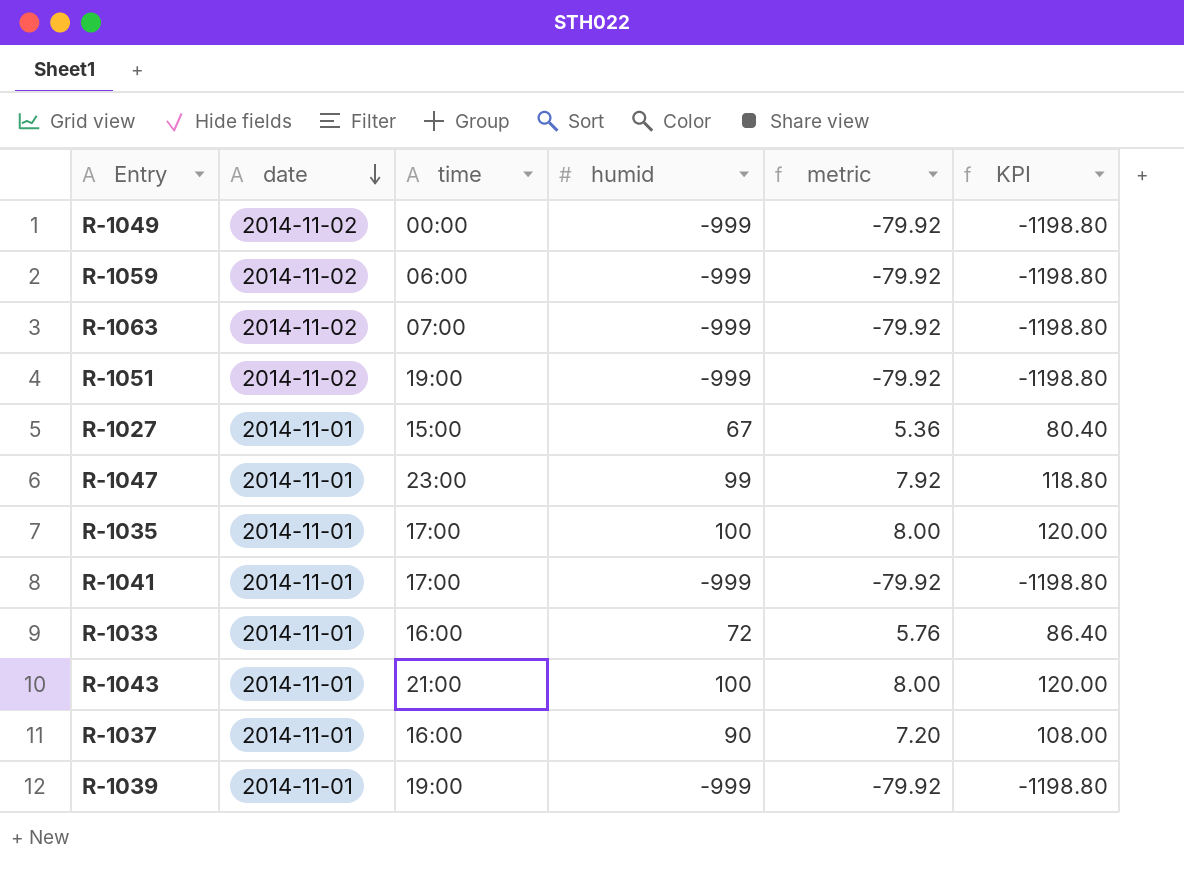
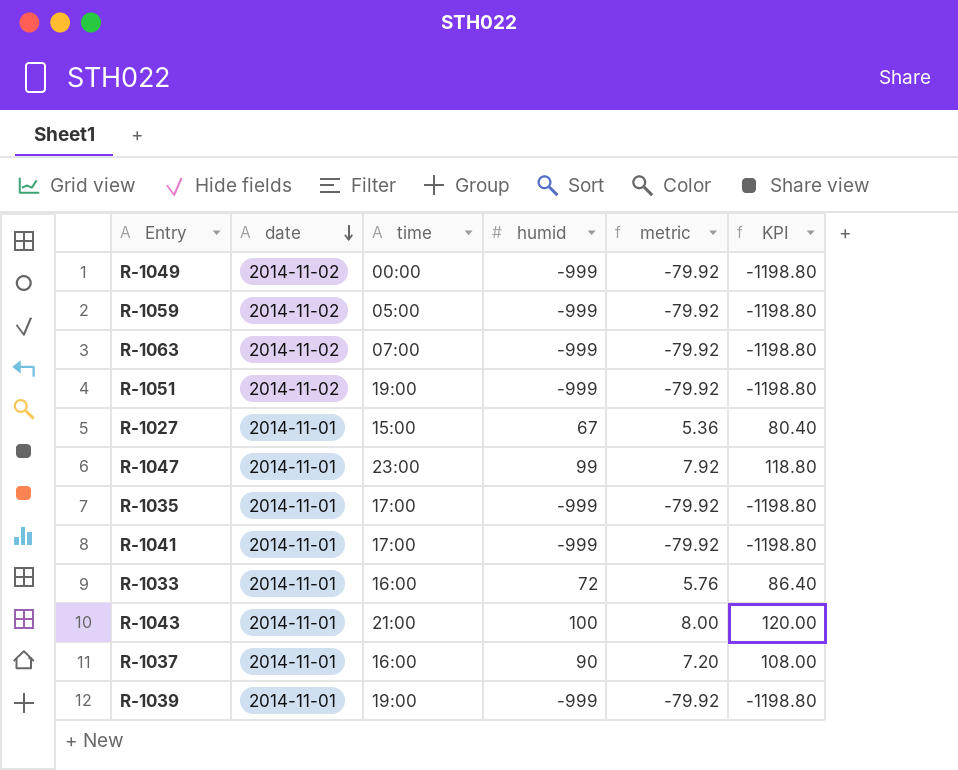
R-1059 | time: 06:00 -> 05:00
R-1035 | humid: 100 -> -999
R-1035 | metric: 8.00 -> -79.92
R-1035 | KPI: 120.00 -> -1198.80

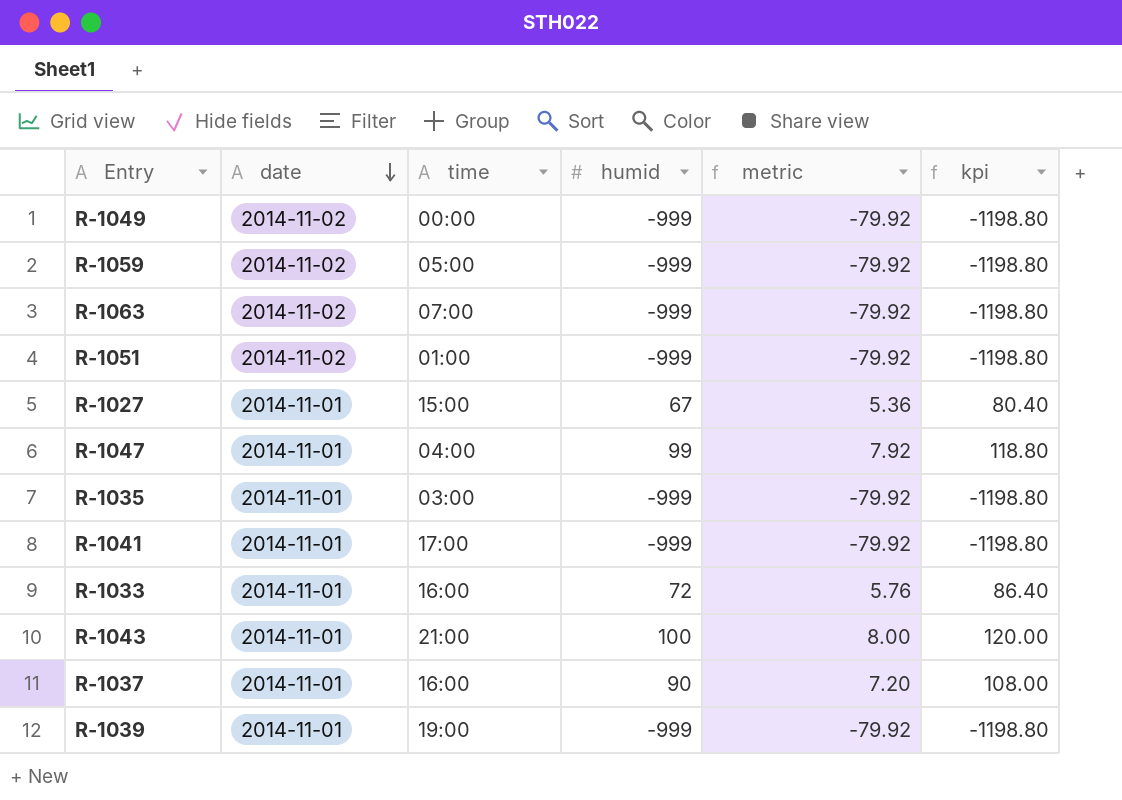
column name: KPI -> kpi
R-1051 | time: 19:00 -> 01:00
R-1047 | time: 23:00 -> 04:00
R-1035 | time: 17:00 -> 03:00

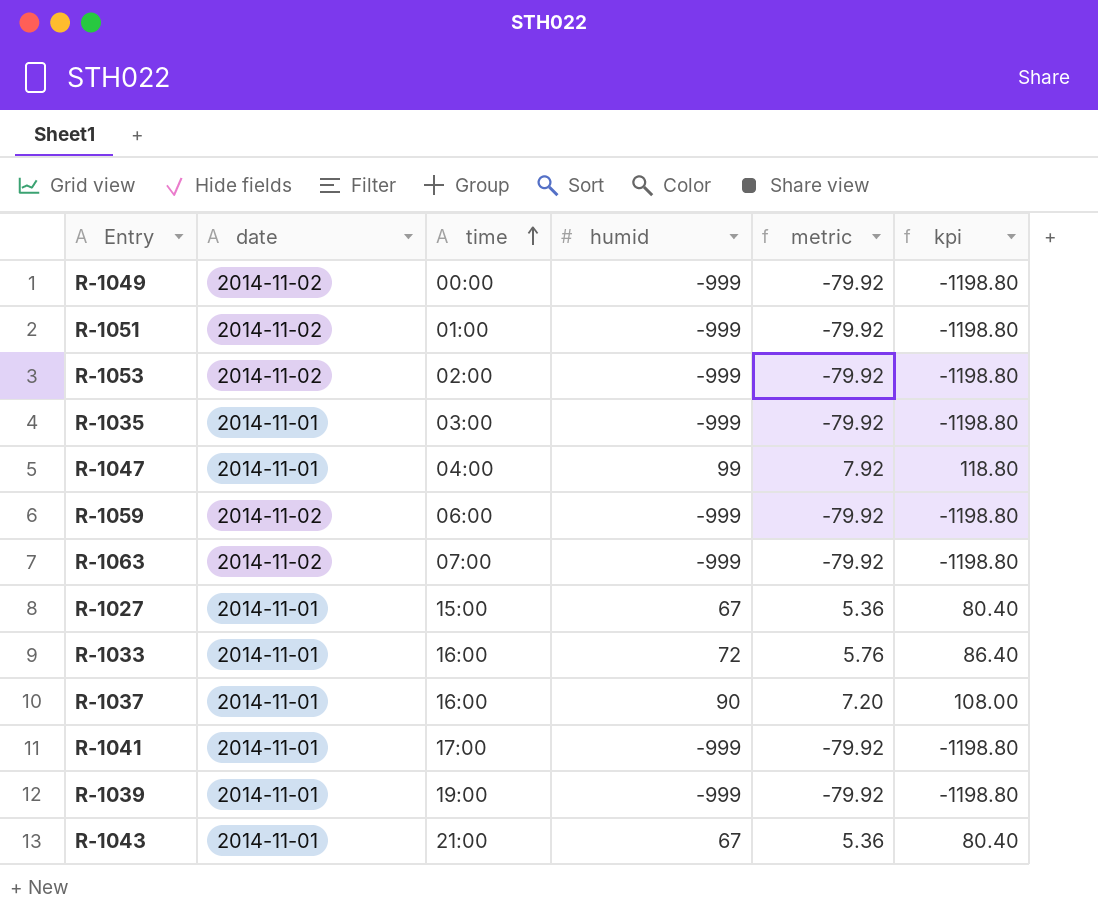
row order: date descending -> time ascending
row R-1053: none -> 2014-11-02 | 02:00 | -999 | -79.92 | -1198.80
R-1059 | time: 05:00 -> 06:00
R-1043 | humid: 100 -> 67
R-1043 | metric: 8.00 -> 5.36
R-1043 | kpi: 120.00 -> 80.40

